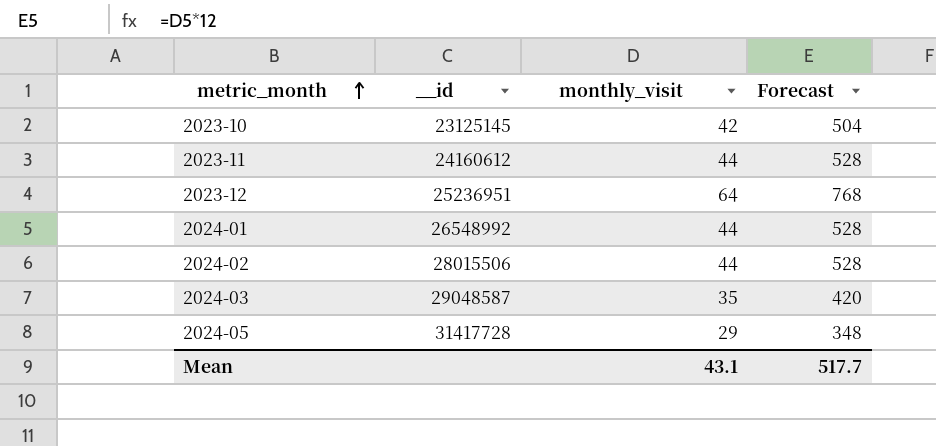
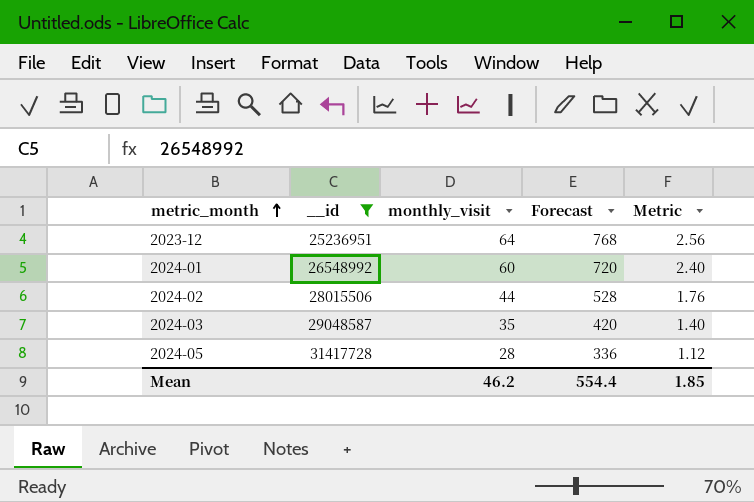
filter: none -> __id >= 25236951
column Metric | formula: none -> [monthly_visit] * 0.04
2024-01 | monthly_visit: 44 -> 60
2024-01 | Forecast: 528 -> 720
2024-05 | monthly_visit: 29 -> 28
2024-05 | Forecast: 348 -> 336
Mean | monthly_visit: 43.1 -> 46.2
Mean | Forecast: 517.7 -> 554.4

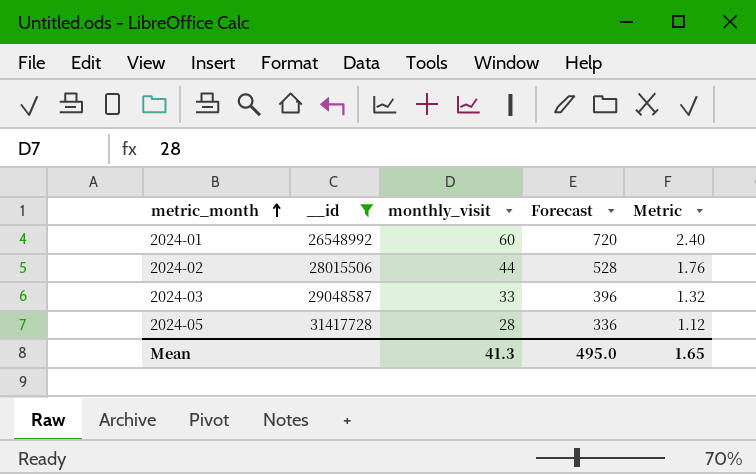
row 2023-12: 25236951 | 64 | 768 | 2.56 -> none
2024-03 | monthly_visit: 35 -> 33
2024-03 | Forecast: 420 -> 396
2024-03 | Metric: 1.40 -> 1.32
Mean | monthly_visit: 46.2 -> 41.3
Mean | Forecast: 554.4 -> 495.0
Mean | Metric: 1.85 -> 1.65

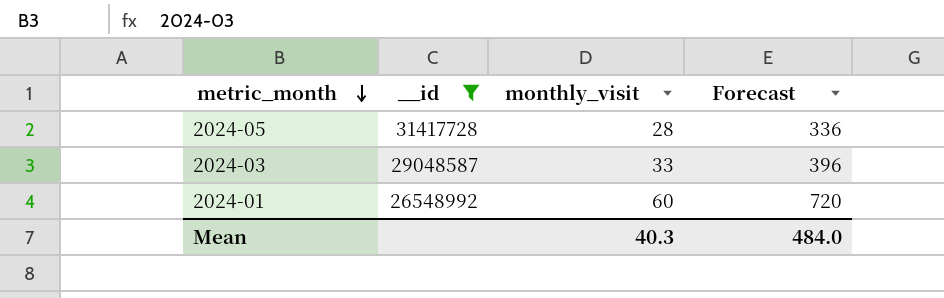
row order: metric_month ascending -> metric_month descending
column Metric | formula: [monthly_visit] * 0.04 -> none
row 2024-02: 28015506 | 44 | 528 | 1.76 -> none
Mean | monthly_visit: 41.3 -> 40.3
Mean | Forecast: 495.0 -> 484.0

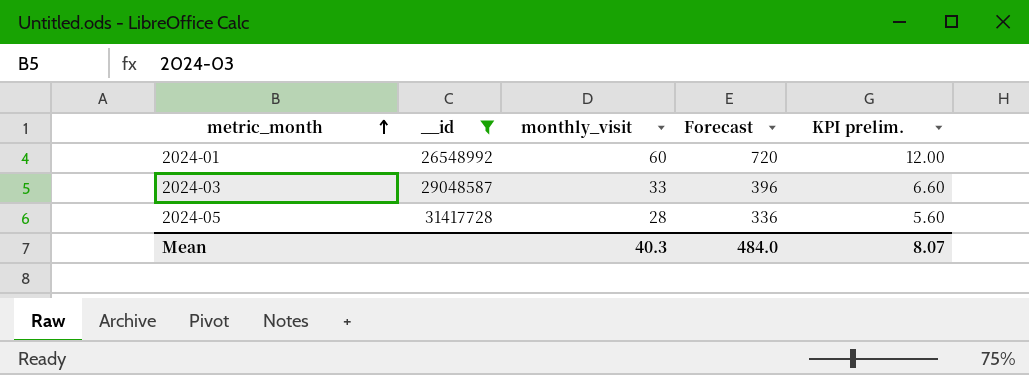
row order: metric_month descending -> metric_month ascending
column KPI prelim. | formula: none -> [monthly_visit] * 0.2

